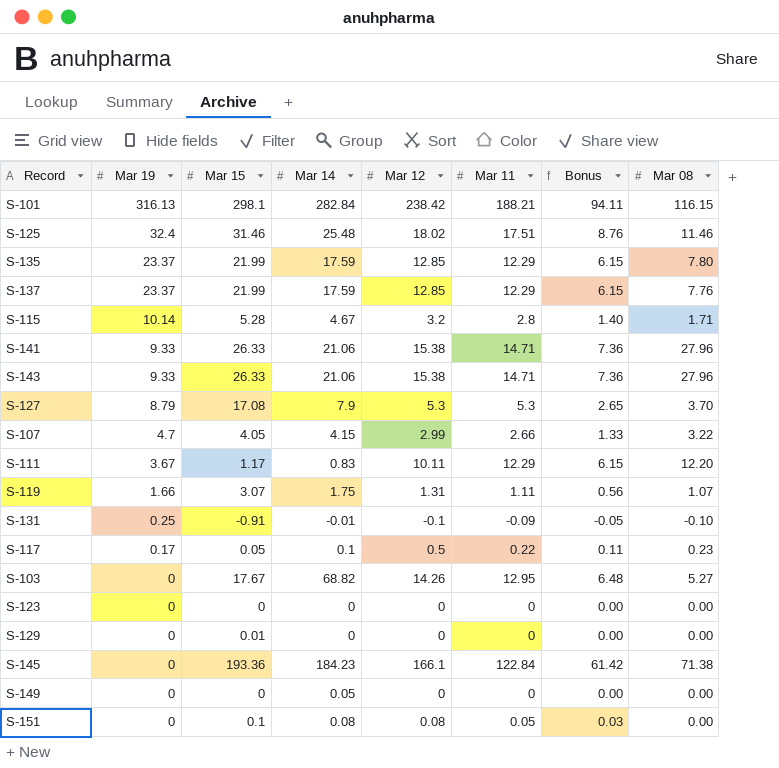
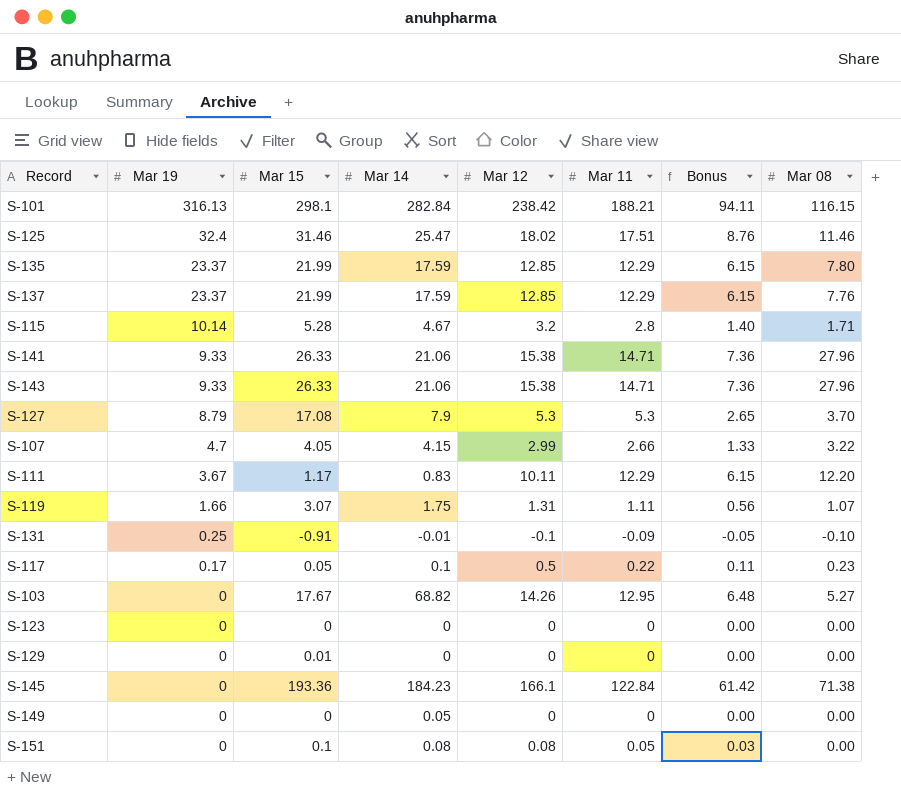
S-125 | Mar 14: 25.48 -> 25.47

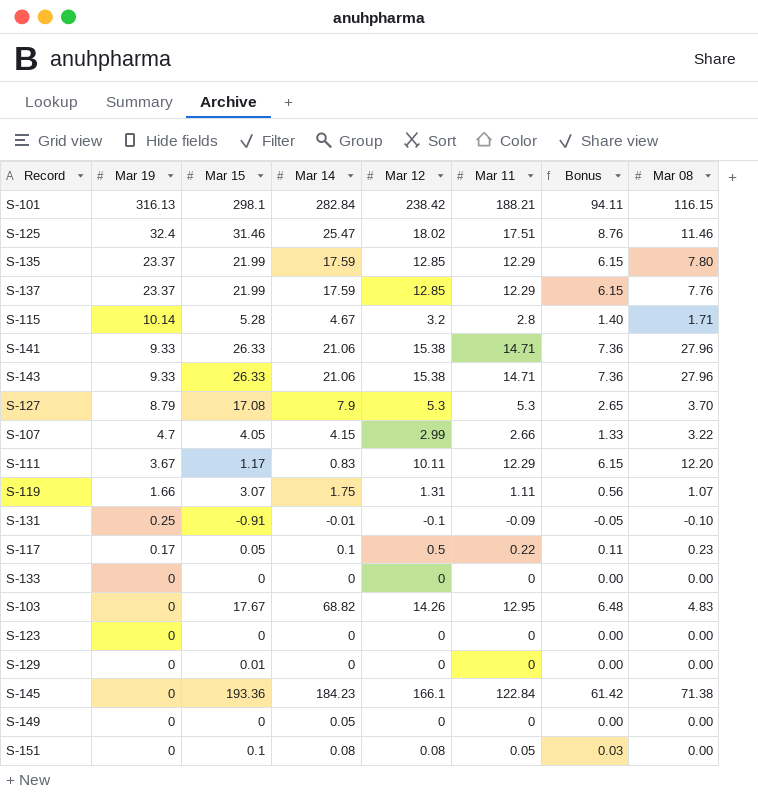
row S-133: none -> 0 | 0 | 0 | 0 | 0 | 0.00 | 0.00
S-103 | Mar 08: 5.27 -> 4.83

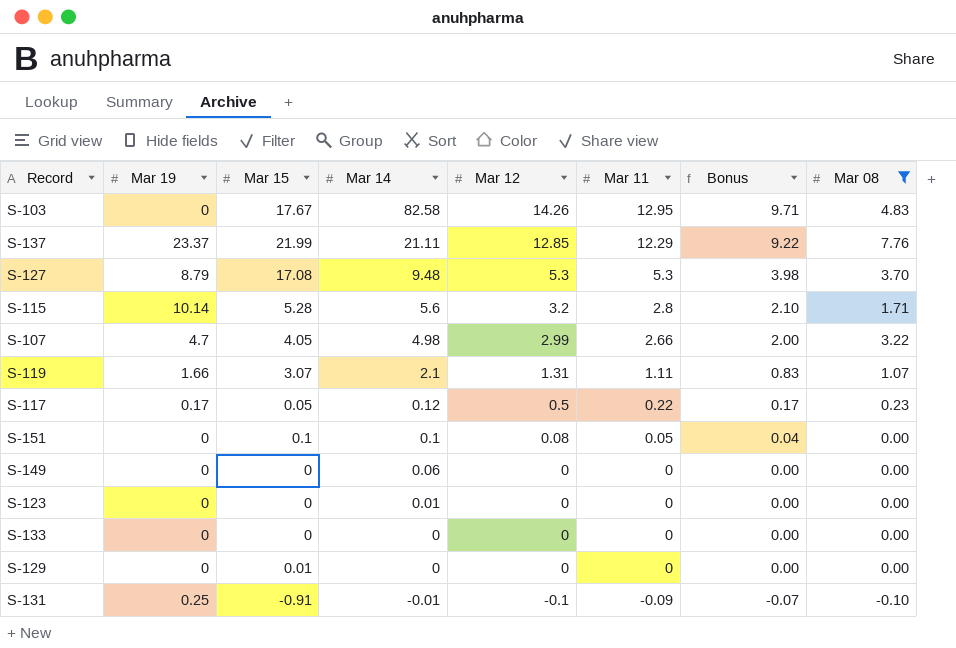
filter: none -> Mar 08 <= 7.76
row order: Mar 19 descending -> Mar 14 descending
column Bonus | formula: [Mar 11] * 0.5 -> [Mar 11] * 0.75
S-103 | Mar 14: 68.82 -> 82.58
S-137 | Mar 14: 17.59 -> 21.11
S-127 | Mar 14: 7.9 -> 9.48
S-115 | Mar 14: 4.67 -> 5.6
S-107 | Mar 14: 4.15 -> 4.98
S-119 | Mar 14: 1.75 -> 2.1
S-117 | Mar 14: 0.1 -> 0.12
S-151 | Mar 14: 0.08 -> 0.1
S-149 | Mar 14: 0.05 -> 0.06
S-123 | Mar 14: 0 -> 0.01

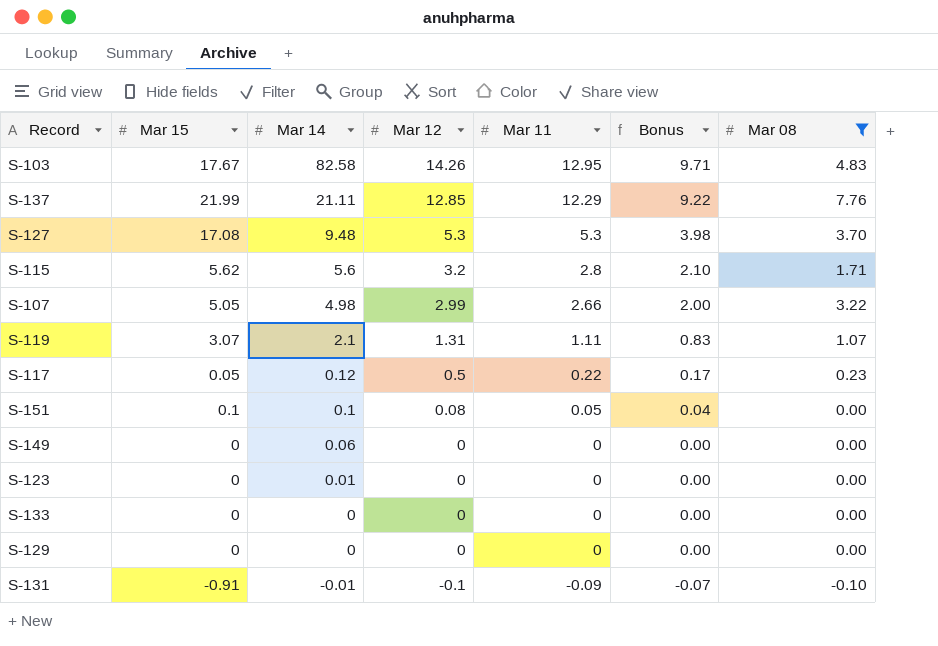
column Mar 19 | position: 2 -> none
S-115 | Mar 15: 5.28 -> 5.62
S-107 | Mar 15: 4.05 -> 5.05
S-129 | Mar 15: 0.01 -> 0

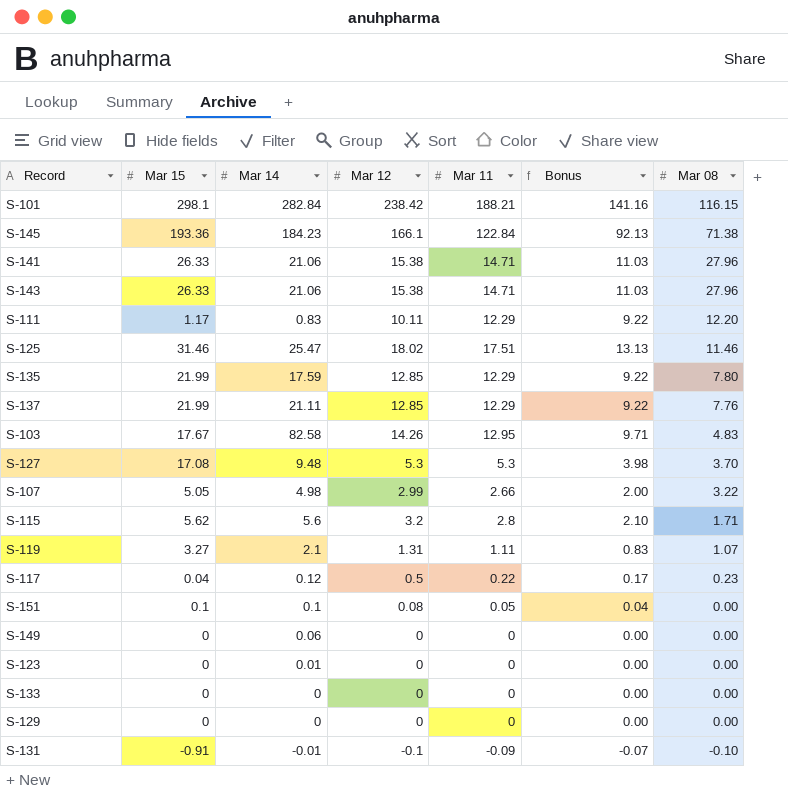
filter: Mar 08 <= 7.76 -> none
row order: Mar 14 descending -> Mar 08 descending
S-119 | Mar 15: 3.07 -> 3.27
S-117 | Mar 15: 0.05 -> 0.04

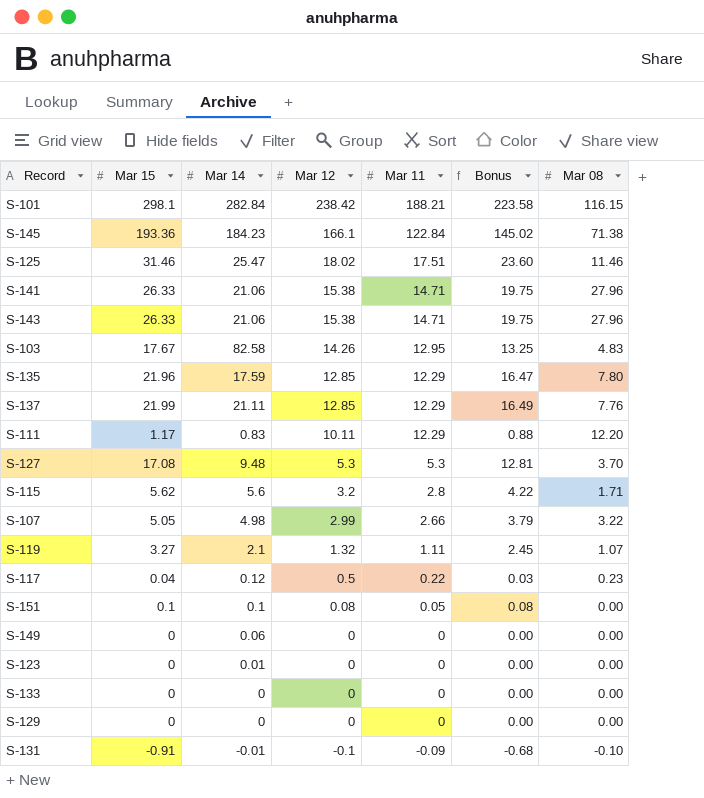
row order: Mar 08 descending -> Mar 12 descending
column Bonus | formula: [Mar 11] * 0.75 -> [Mar 15] * 0.75
S-135 | Mar 15: 21.99 -> 21.96
S-119 | Mar 12: 1.31 -> 1.32

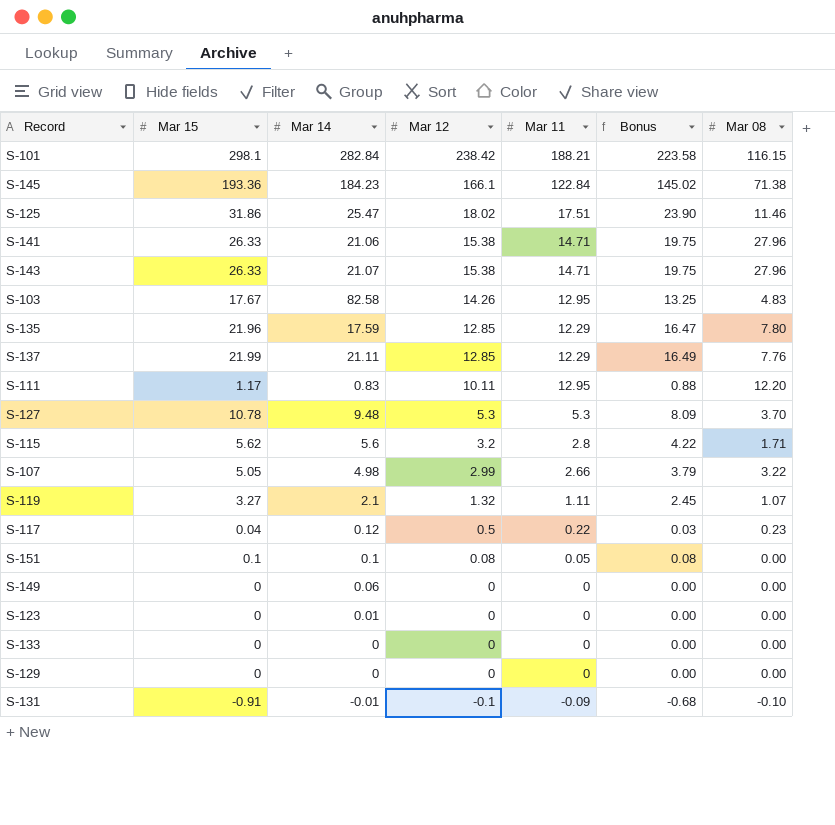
S-125 | Mar 15: 31.46 -> 31.86
S-125 | Bonus: 23.60 -> 23.90
S-143 | Mar 14: 21.06 -> 21.07
S-111 | Mar 11: 12.29 -> 12.95
S-127 | Mar 15: 17.08 -> 10.78
S-127 | Bonus: 12.81 -> 8.09

